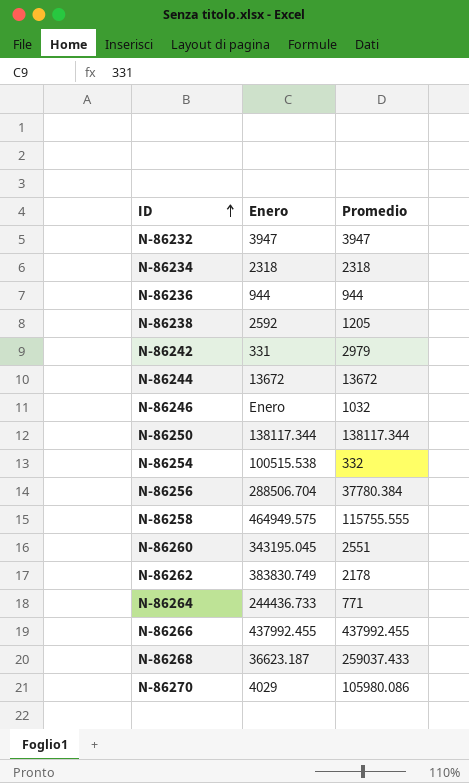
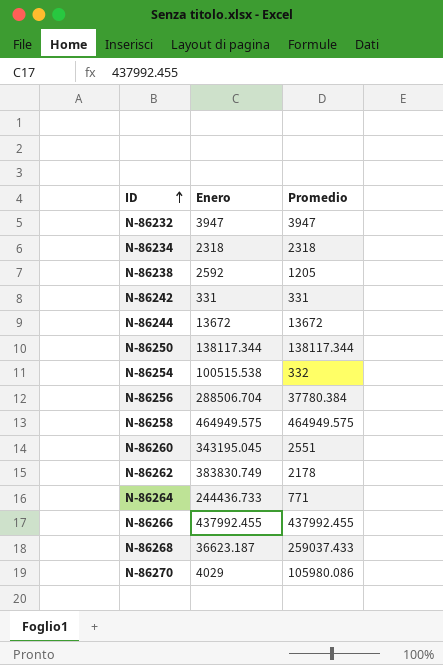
row N-86236: 944 | 944 -> none
row N-86246: Enero | 1032 -> none
N-86242 | Promedio: 2979 -> 331
N-86258 | Promedio: 115755.555 -> 464949.575

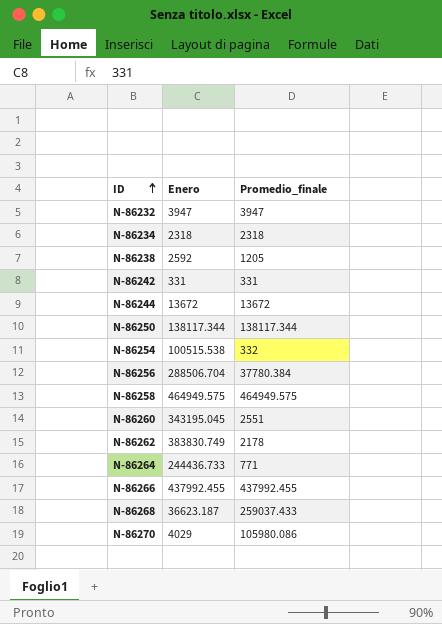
column name: Promedio -> Promedio_finale

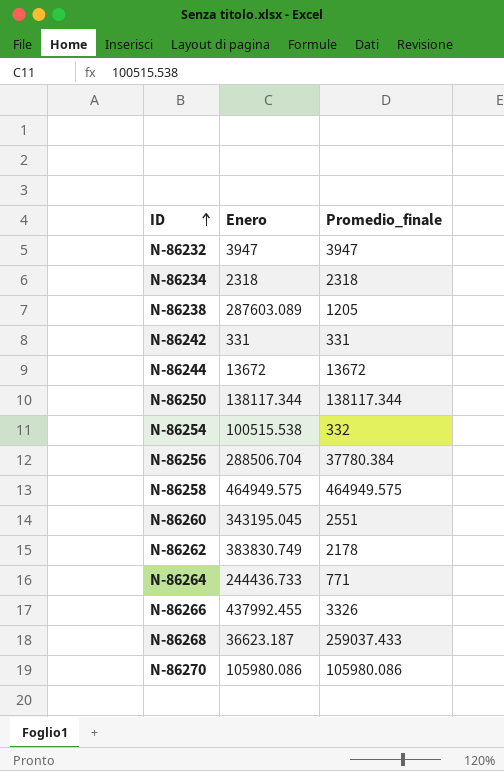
N-86238 | Enero: 2592 -> 287603.089
N-86266 | Promedio_finale: 437992.455 -> 3326
N-86270 | Enero: 4029 -> 105980.086

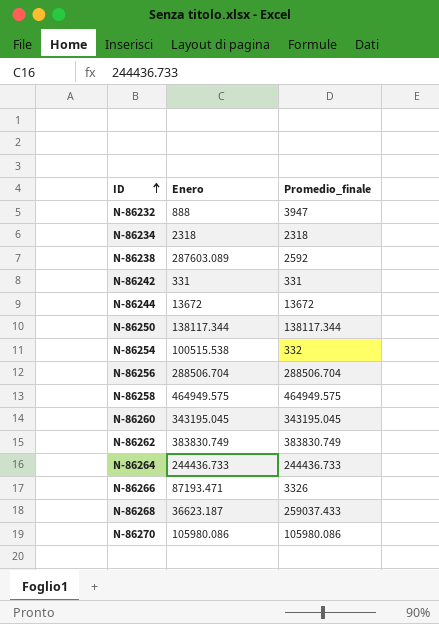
N-86232 | Enero: 3947 -> 888
N-86238 | Promedio_finale: 1205 -> 2592
N-86256 | Promedio_finale: 37780.384 -> 288506.704
N-86260 | Promedio_finale: 2551 -> 343195.045
N-86262 | Promedio_finale: 2178 -> 383830.749
N-86264 | Promedio_finale: 771 -> 244436.733
N-86266 | Enero: 437992.455 -> 87193.471

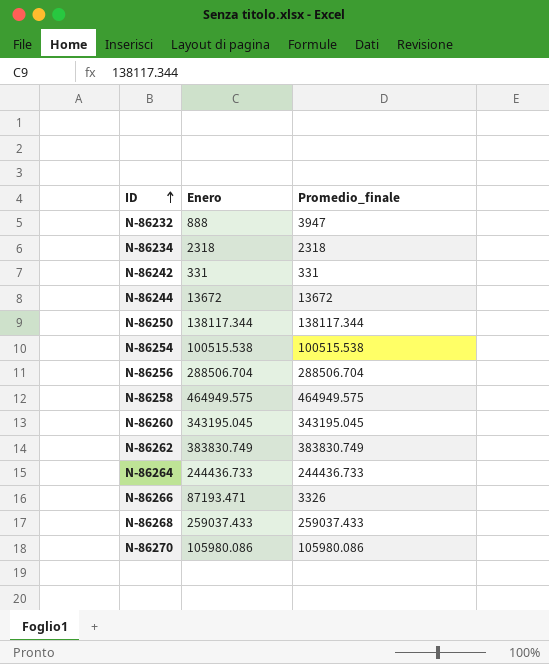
row N-86238: 287603.089 | 2592 -> none
N-86254 | Promedio_finale: 332 -> 100515.538
N-86268 | Enero: 36623.187 -> 259037.433

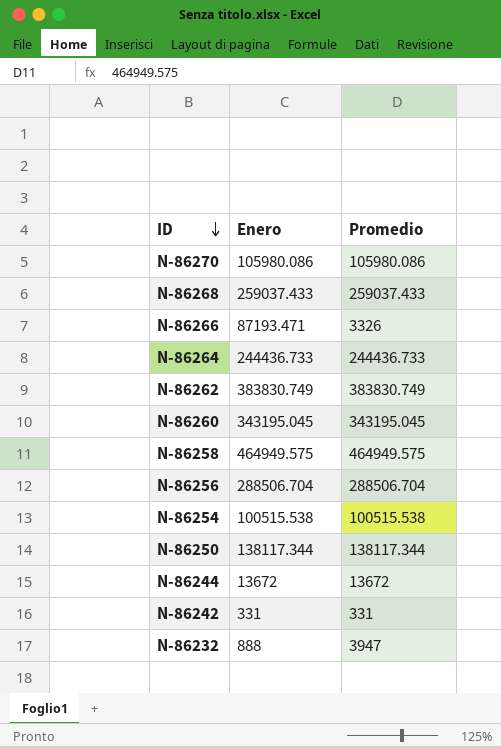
row order: ID ascending -> ID descending
column name: Promedio_finale -> Promedio
row N-86234: 2318 | 2318 -> none

